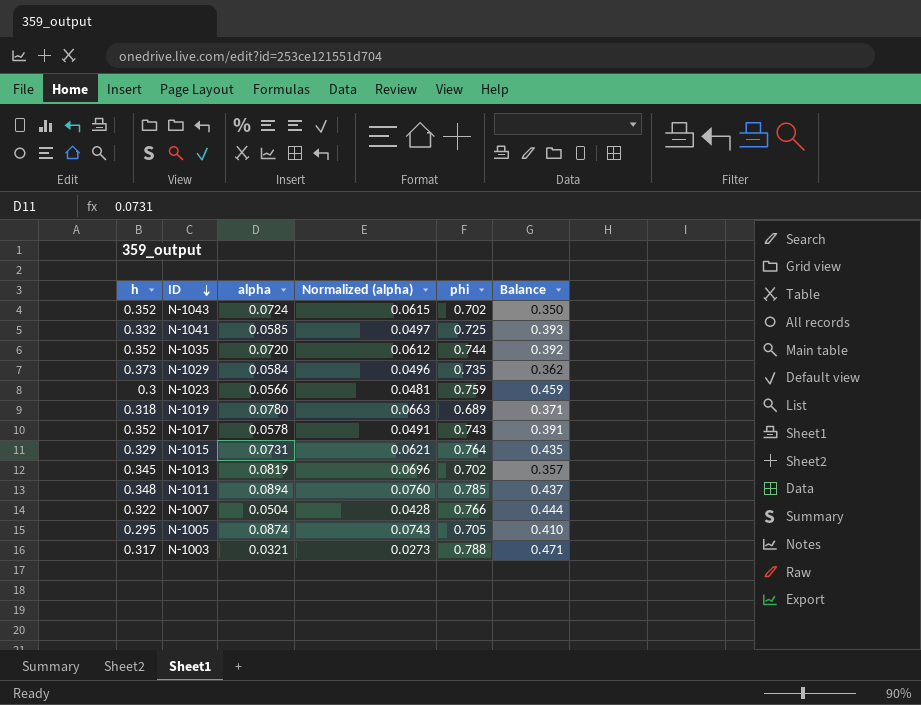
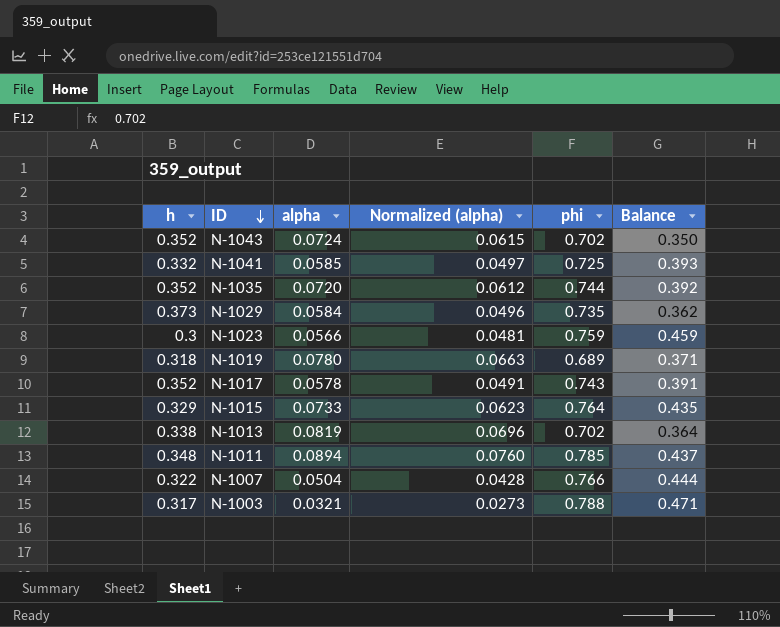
row N-1005: 0.295 | 0.0874 | 0.0743 | 0.705 | 0.410 -> none
N-1015 | alpha: 0.0731 -> 0.0733
N-1015 | Normalized (alpha): 0.0621 -> 0.0623
N-1013 | h: 0.345 -> 0.338
N-1013 | Balance: 0.357 -> 0.364

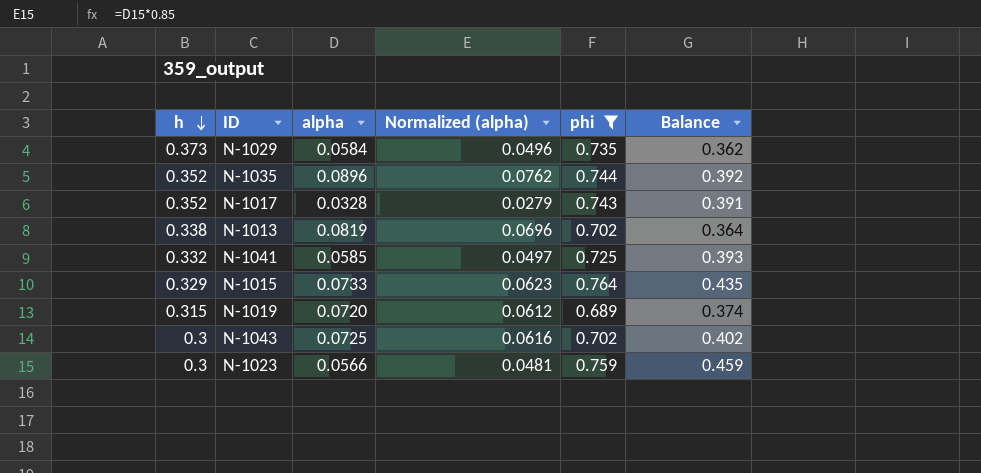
filter: none -> phi <= 0.764
row order: ID descending -> h descending
N-1035 | alpha: 0.0720 -> 0.0896
N-1035 | Normalized (alpha): 0.0612 -> 0.0762
N-1017 | alpha: 0.0578 -> 0.0328
N-1017 | Normalized (alpha): 0.0491 -> 0.0279
N-1019 | h: 0.318 -> 0.315
N-1019 | alpha: 0.0780 -> 0.0720
N-1019 | Normalized (alpha): 0.0663 -> 0.0612
N-1019 | Balance: 0.371 -> 0.374
N-1043 | h: 0.352 -> 0.3
N-1043 | alpha: 0.0724 -> 0.0725
N-1043 | Normalized (alpha): 0.0615 -> 0.0616
N-1043 | Balance: 0.350 -> 0.402

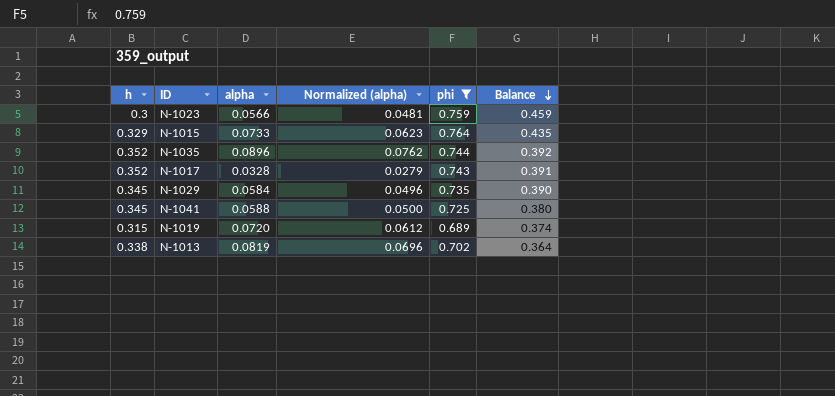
row order: h descending -> Balance descending
row N-1043: 0.3 | 0.0725 | 0.0616 | 0.702 | 0.402 -> none
N-1029 | h: 0.373 -> 0.345
N-1029 | Balance: 0.362 -> 0.390
N-1041 | h: 0.332 -> 0.345
N-1041 | alpha: 0.0585 -> 0.0588
N-1041 | Normalized (alpha): 0.0497 -> 0.0500
N-1041 | Balance: 0.393 -> 0.380

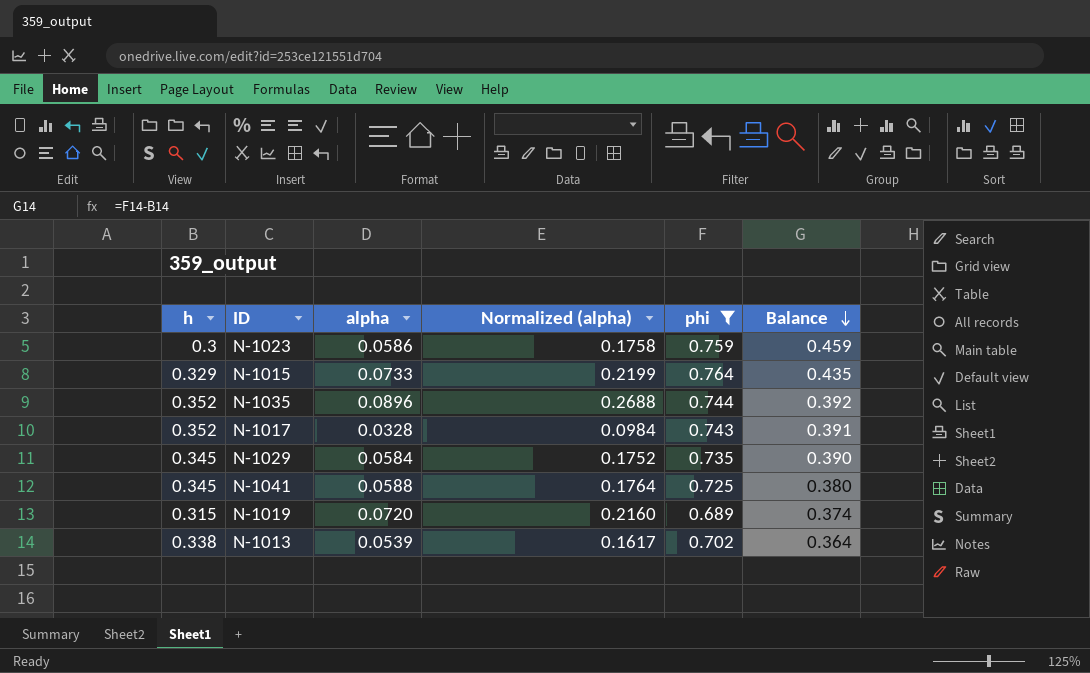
column Normalized (alpha) | formula: [alpha] * 0.85 -> [alpha] * 3
N-1023 | alpha: 0.0566 -> 0.0586
N-1013 | alpha: 0.0819 -> 0.0539

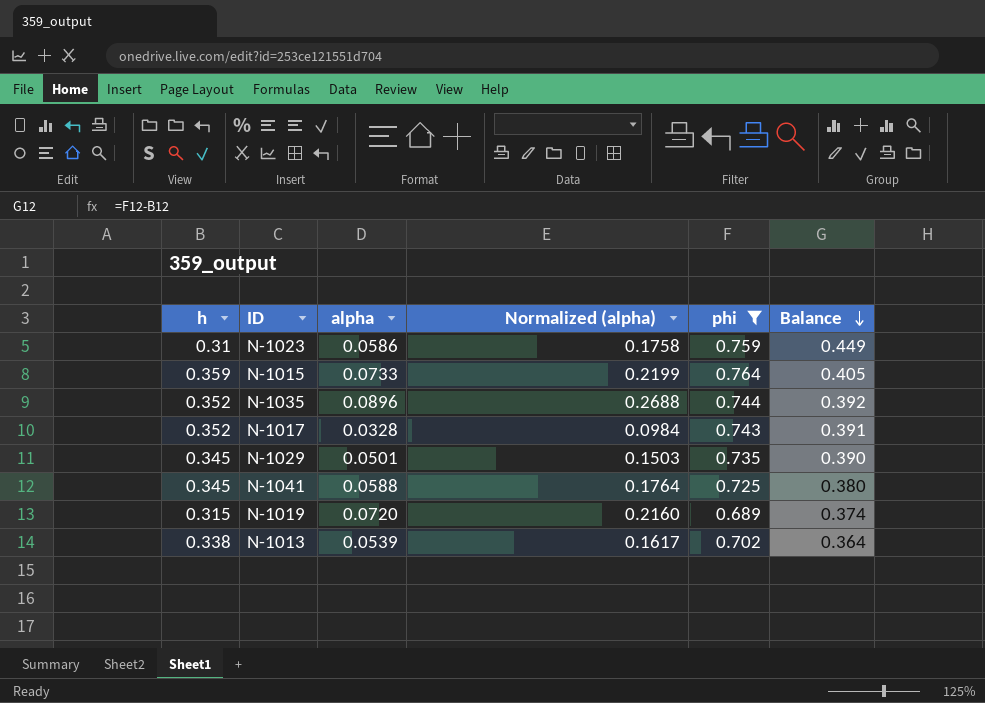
N-1023 | h: 0.3 -> 0.31
N-1023 | Balance: 0.459 -> 0.449
N-1015 | h: 0.329 -> 0.359
N-1015 | Balance: 0.435 -> 0.405
N-1029 | alpha: 0.0584 -> 0.0501
N-1029 | Normalized (alpha): 0.1752 -> 0.1503

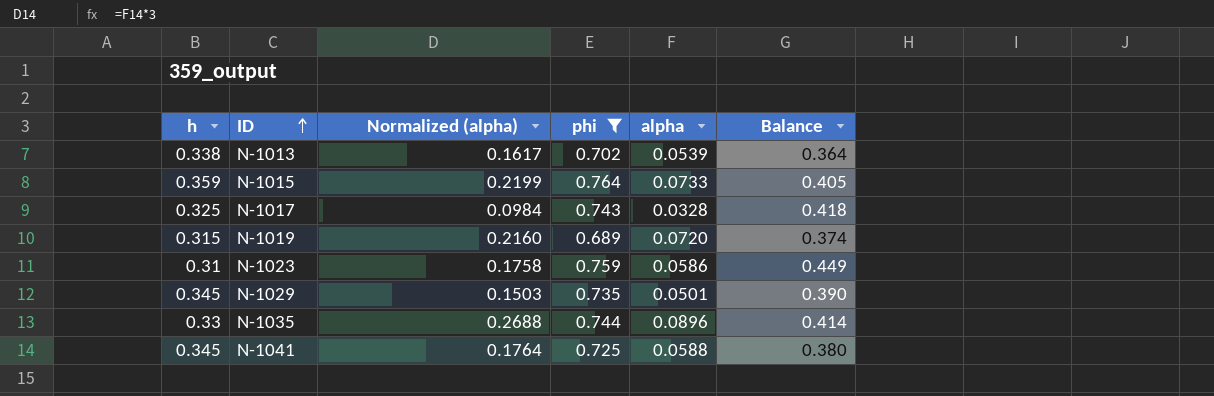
row order: Balance descending -> ID ascending
column alpha | position: 3 -> 5
N-1017 | h: 0.352 -> 0.325
N-1017 | Balance: 0.391 -> 0.418
N-1035 | h: 0.352 -> 0.33
N-1035 | Balance: 0.392 -> 0.414

